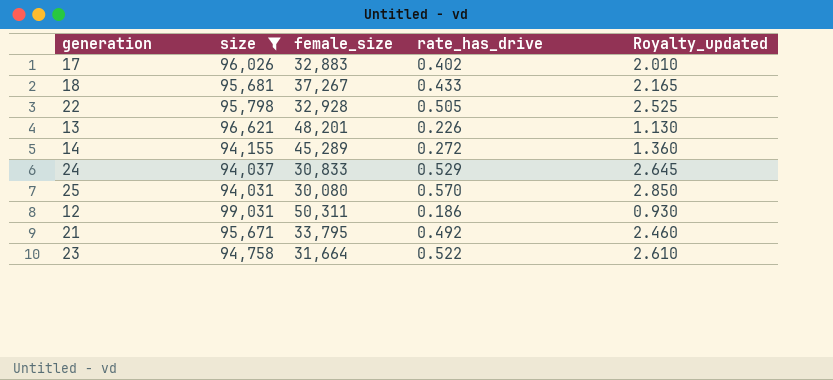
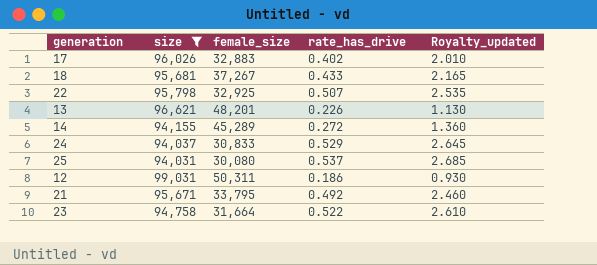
22 | female_size: 32,928 -> 32,925
22 | rate_has_drive: 0.505 -> 0.507
22 | Royalty_updated: 2.525 -> 2.535
25 | rate_has_drive: 0.570 -> 0.537
25 | Royalty_updated: 2.850 -> 2.685

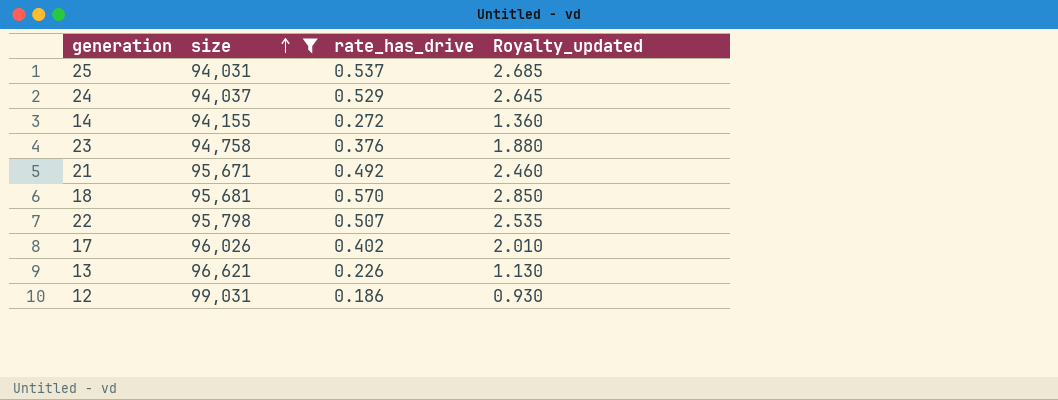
row order: none -> size ascending
column female_size | position: 3 -> none
23 | rate_has_drive: 0.522 -> 0.376
23 | Royalty_updated: 2.610 -> 1.880
18 | rate_has_drive: 0.433 -> 0.570
18 | Royalty_updated: 2.165 -> 2.850

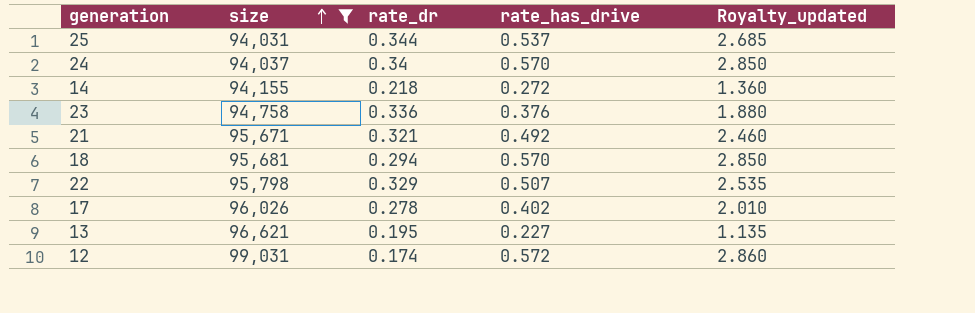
column rate_dr | position: none -> 3
24 | rate_has_drive: 0.529 -> 0.570
24 | Royalty_updated: 2.645 -> 2.850
13 | rate_has_drive: 0.226 -> 0.227
13 | Royalty_updated: 1.130 -> 1.135
12 | rate_has_drive: 0.186 -> 0.572
12 | Royalty_updated: 0.930 -> 2.860

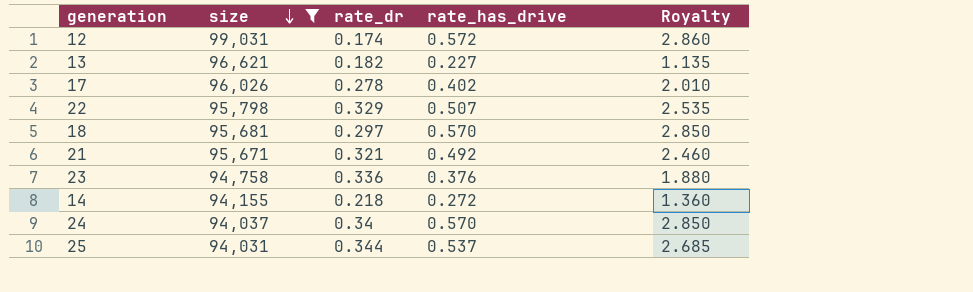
row order: size ascending -> size descending
column name: Royalty_updated -> Royalty
13 | rate_dr: 0.195 -> 0.182
18 | rate_dr: 0.294 -> 0.297

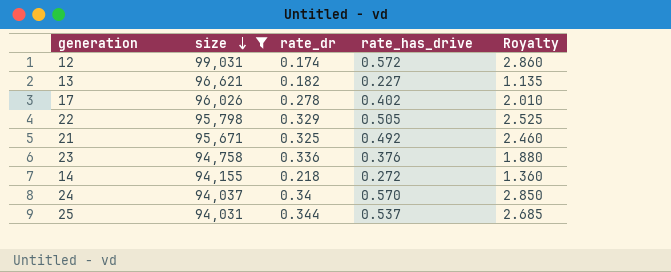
row 18: 95,681 | 0.297 | 0.570 | 2.850 -> none
22 | rate_has_drive: 0.507 -> 0.505
22 | Royalty: 2.535 -> 2.525
21 | rate_dr: 0.321 -> 0.325

